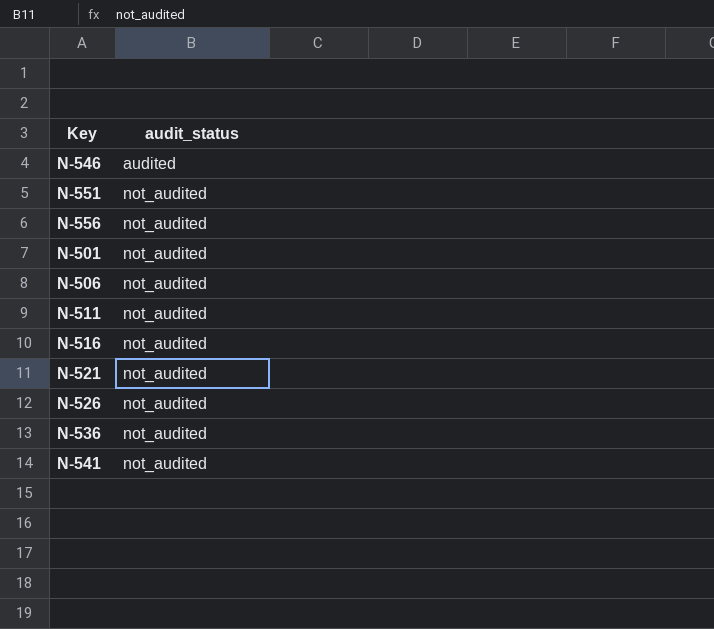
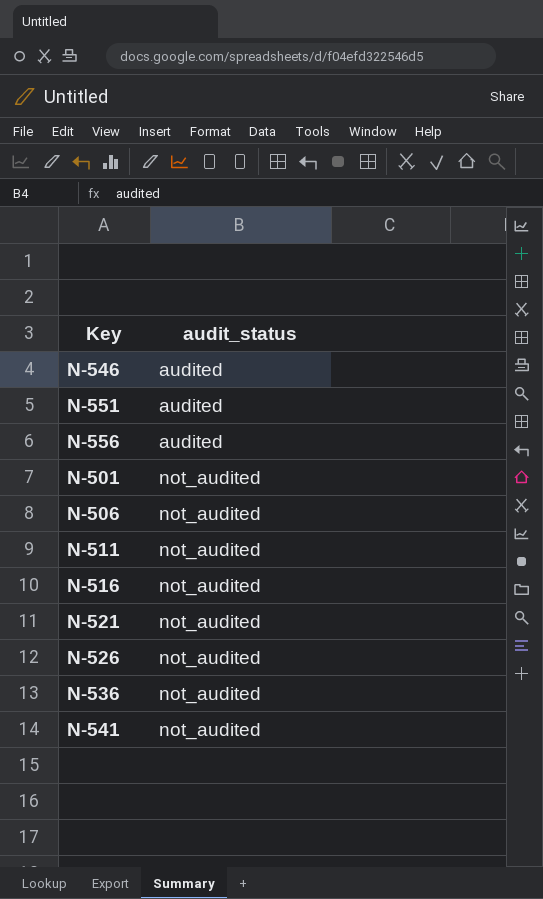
N-551 | audit_status: not_audited -> audited
N-556 | audit_status: not_audited -> audited

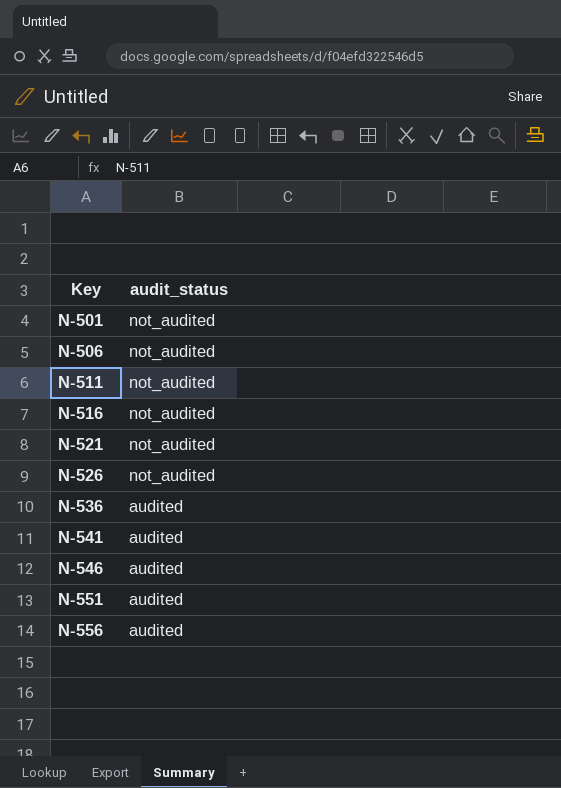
row order: audit_status ascending -> Key ascending
N-536 | audit_status: not_audited -> audited
N-541 | audit_status: not_audited -> audited

